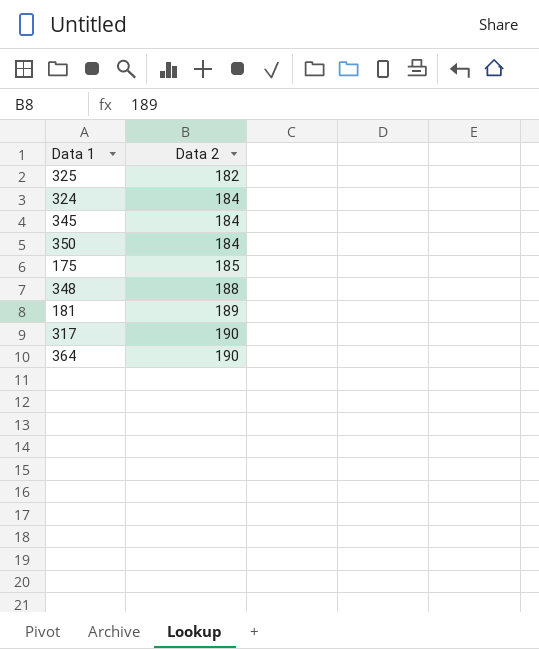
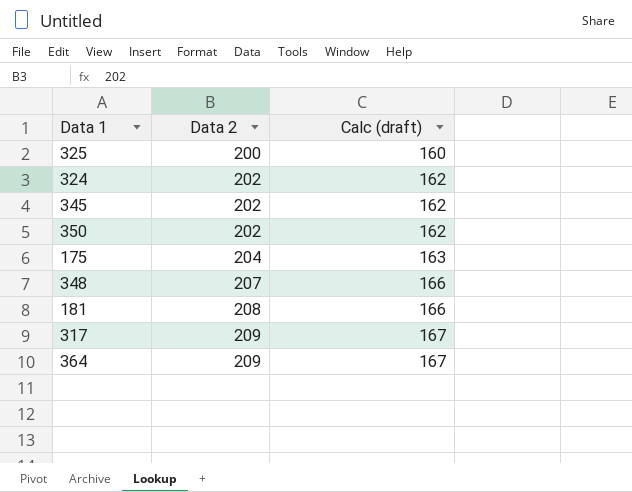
column Calc (draft) | formula: none -> [Data 2] * 0.8
325 | Data 2: 182 -> 200
324 | Data 2: 184 -> 202
345 | Data 2: 184 -> 202
350 | Data 2: 184 -> 202
175 | Data 2: 185 -> 204
348 | Data 2: 188 -> 207
181 | Data 2: 189 -> 208
317 | Data 2: 190 -> 209
364 | Data 2: 190 -> 209

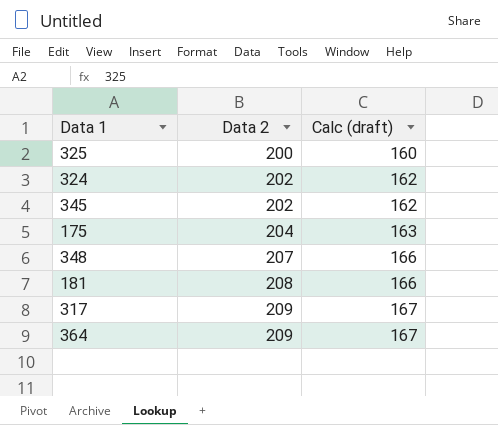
row 350: 202 | 162 -> none

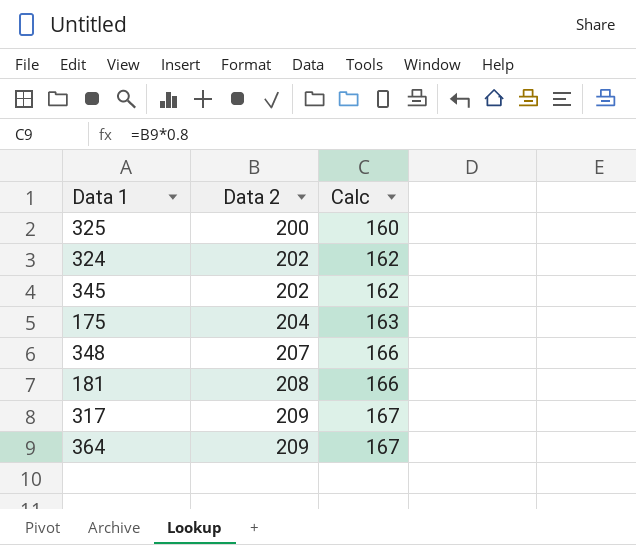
column name: Calc (draft) -> Calc

